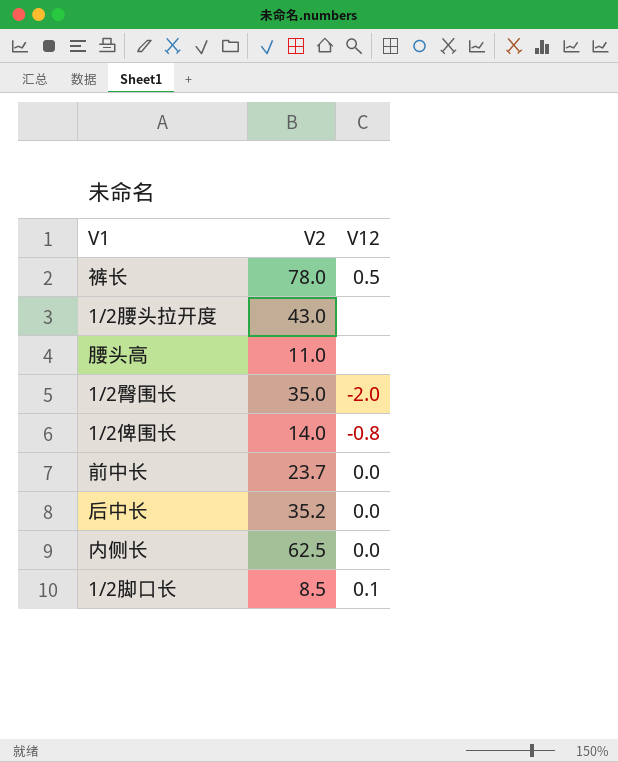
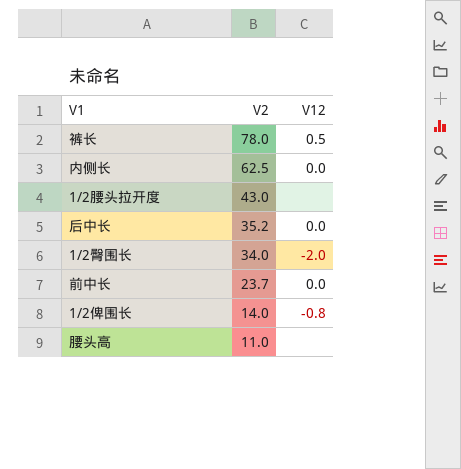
row order: none -> V2 descending
row 1/2脚口长: 8.5 | 0.1 -> none
1/2臀围长 | V2: 35.0 -> 34.0

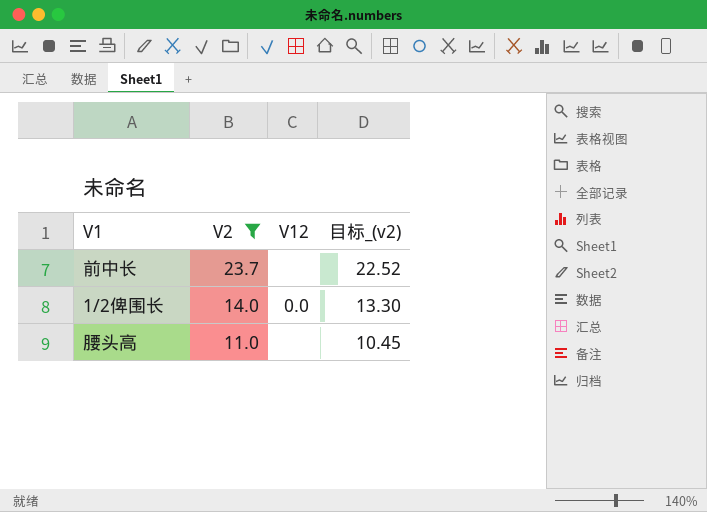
filter: none -> V2 <= 23.7
column 目标_(v2) | formula: none -> [V2] * 0.95
前中长 | V12: 0.0 -> none
1/2俾围长 | V12: -0.8 -> 0.0

